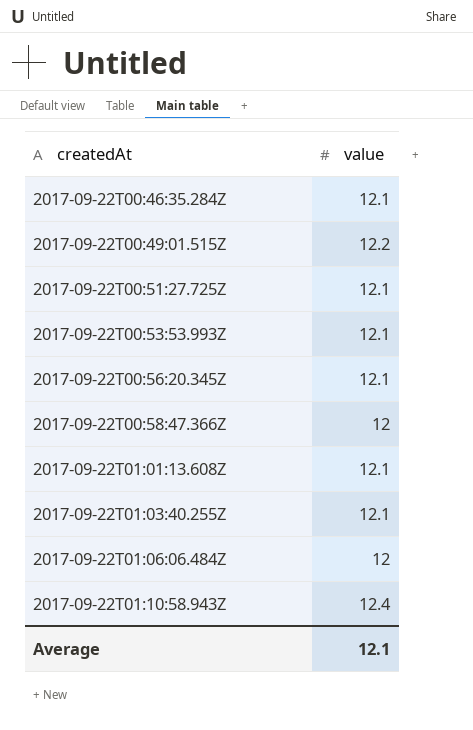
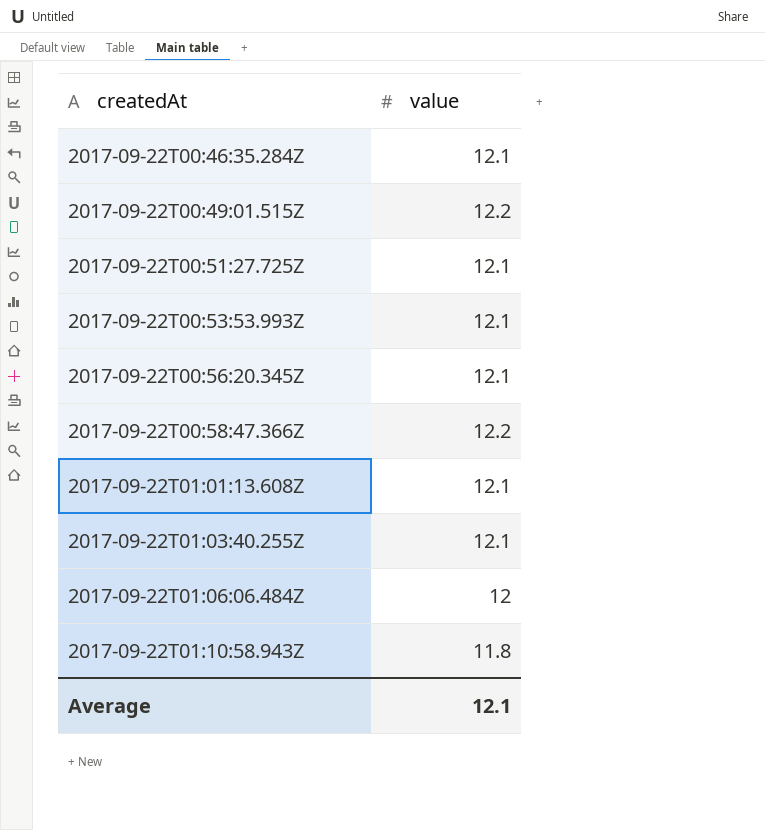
2017-09-22T00:58:47.366Z | value: 12 -> 12.2
2017-09-22T01:10:58.943Z | value: 12.4 -> 11.8

